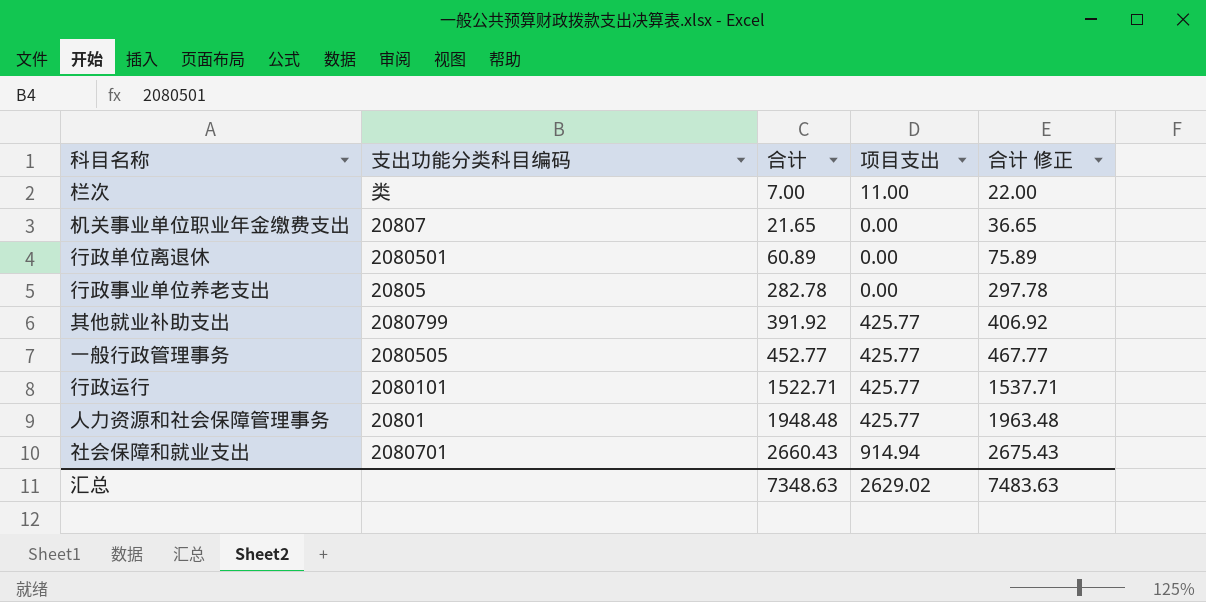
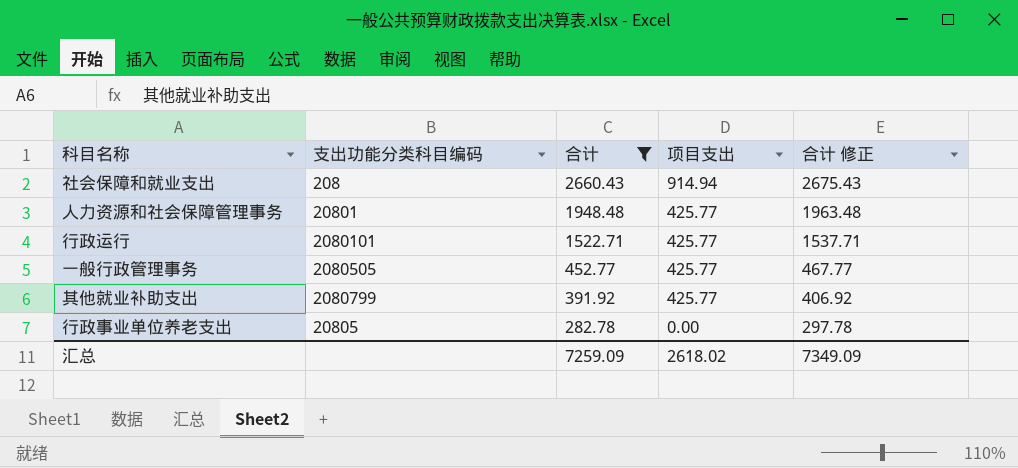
filter: none -> 合计 >= 282.78
row order: 合计 ascending -> 合计 descending
社会保障和就业支出 | 支出功能分类科目编码: 2080701 -> 208
汇总 | 合计: 7348.63 -> 7259.09
汇总 | 项目支出: 2629.02 -> 2618.02
汇总 | 合计 修正: 7483.63 -> 7349.09

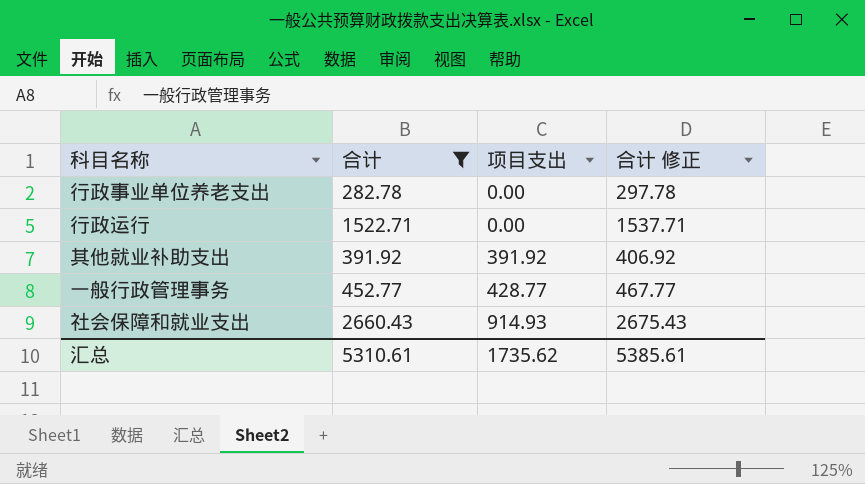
row order: 合计 descending -> 项目支出 ascending
column 支出功能分类科目编码 | position: 2 -> none
row 人力资源和社会保障管理事务: 20801 | 1948.48 | 425.77 | 1963.48 -> none
行政运行 | 项目支出: 425.77 -> 0.00
其他就业补助支出 | 项目支出: 425.77 -> 391.92
一般行政管理事务 | 项目支出: 425.77 -> 428.77
社会保障和就业支出 | 项目支出: 914.94 -> 914.93
汇总 | 合计: 7259.09 -> 5310.61
汇总 | 项目支出: 2618.02 -> 1735.62
汇总 | 合计 修正: 7349.09 -> 5385.61

